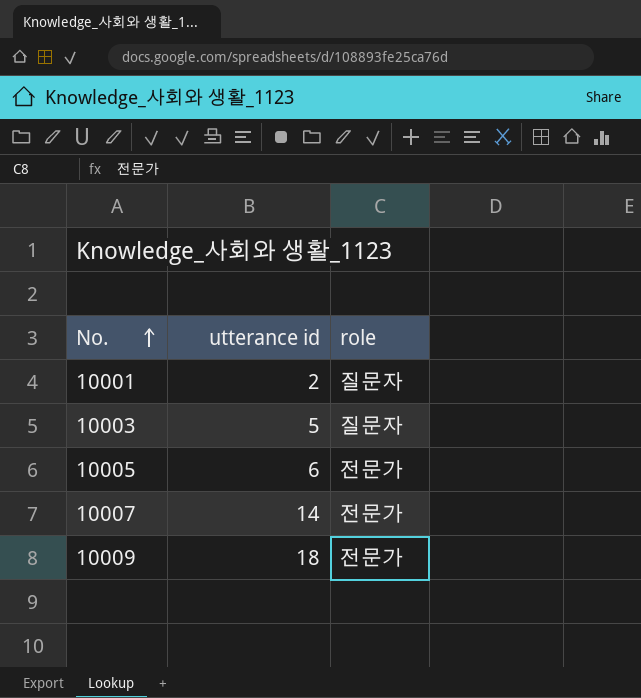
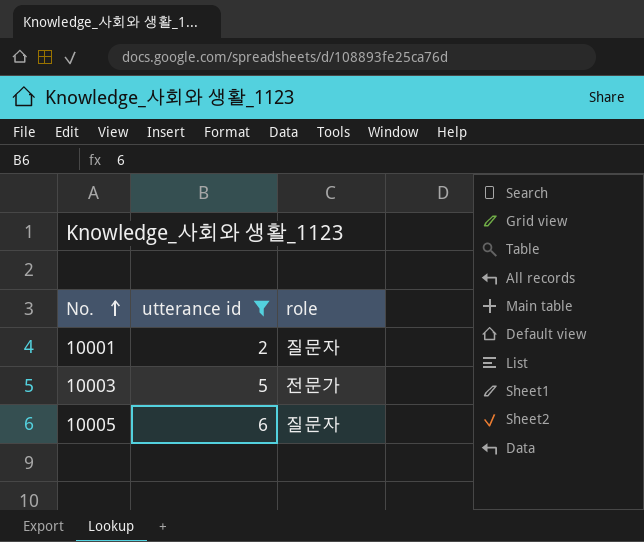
filter: none -> utterance id <= 6
10003 | role: 질문자 -> 전문가
10005 | role: 전문가 -> 질문자

